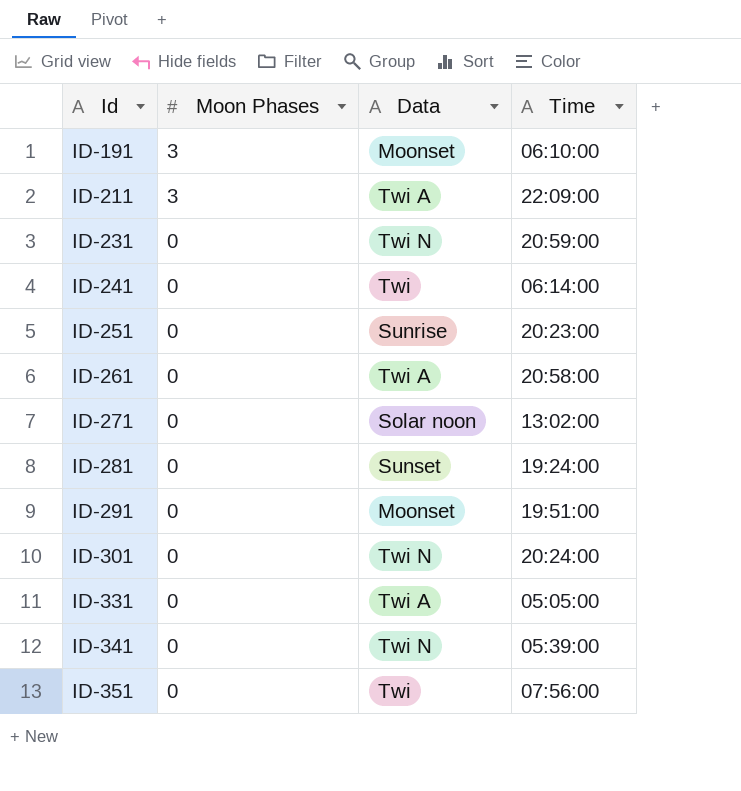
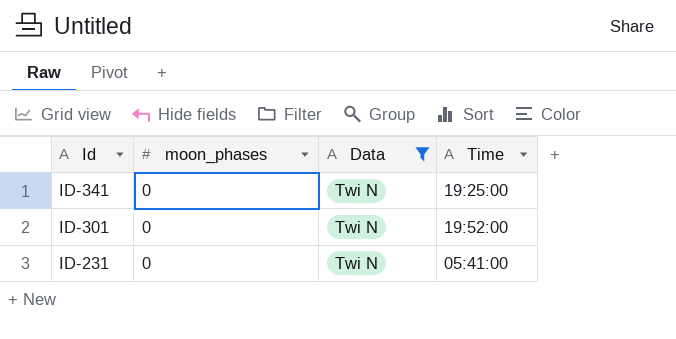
filter: none -> Data = Twi N
row order: Id ascending -> Id descending
column name: Moon Phases -> moon_phases
ID-341 | Time: 05:39:00 -> 19:25:00
ID-301 | Time: 20:24:00 -> 19:52:00
ID-231 | Time: 20:59:00 -> 05:41:00

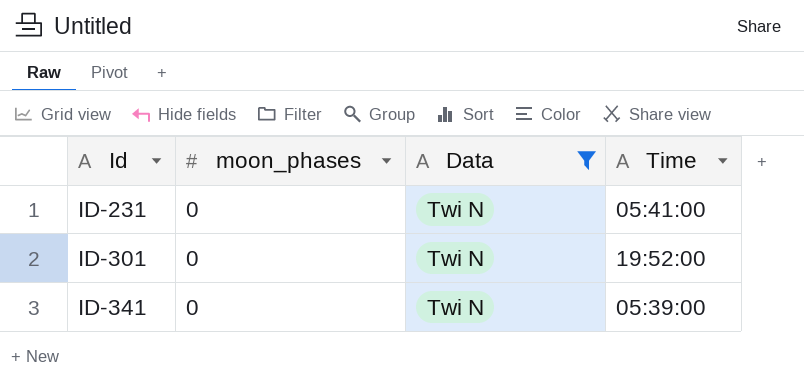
row order: Id descending -> Id ascending
ID-341 | Time: 19:25:00 -> 05:39:00

